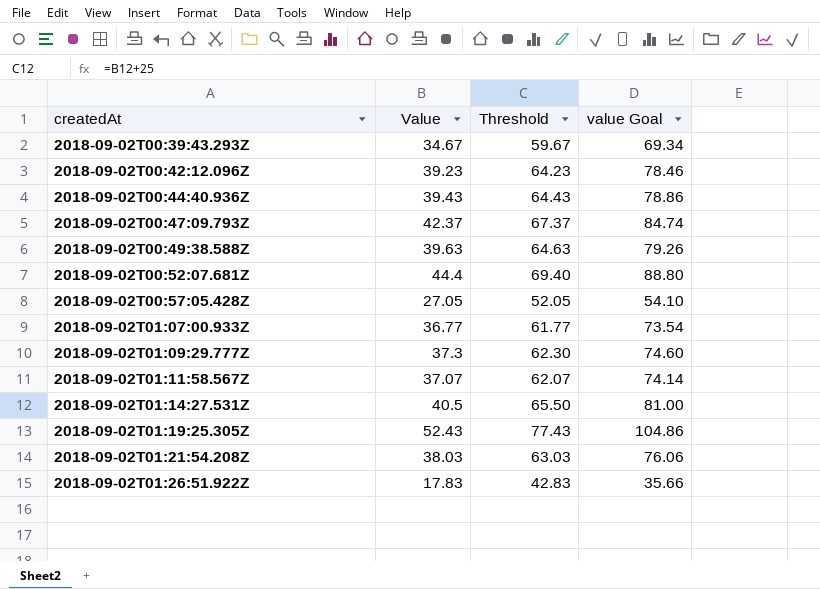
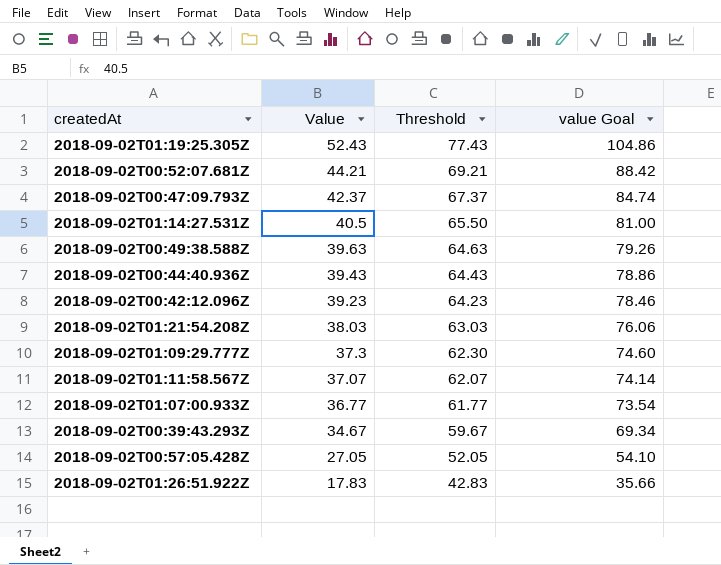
row order: createdAt ascending -> Value descending
2018-09-02T00:52:07.681Z | Value: 44.4 -> 44.21
2018-09-02T00:52:07.681Z | Threshold: 69.40 -> 69.21
2018-09-02T00:52:07.681Z | value Goal: 88.80 -> 88.42

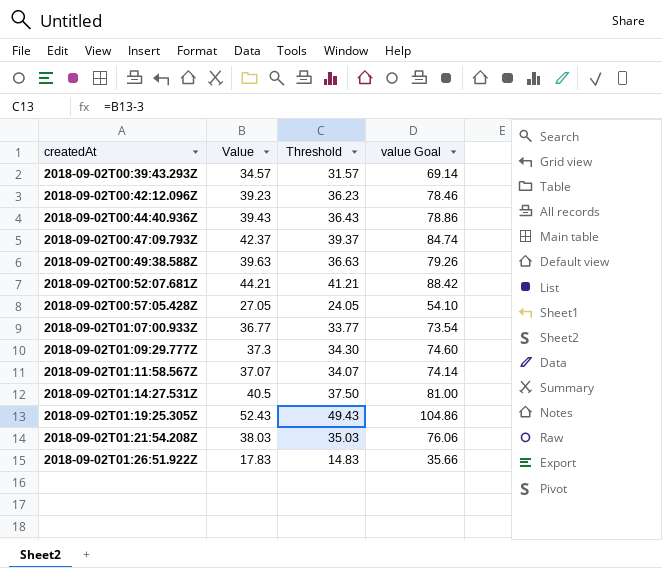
row order: Value descending -> createdAt ascending
column Threshold | formula: [Value] + 25 -> [Value] - 3
2018-09-02T00:39:43.293Z | Value: 34.67 -> 34.57
2018-09-02T00:39:43.293Z | value Goal: 69.34 -> 69.14

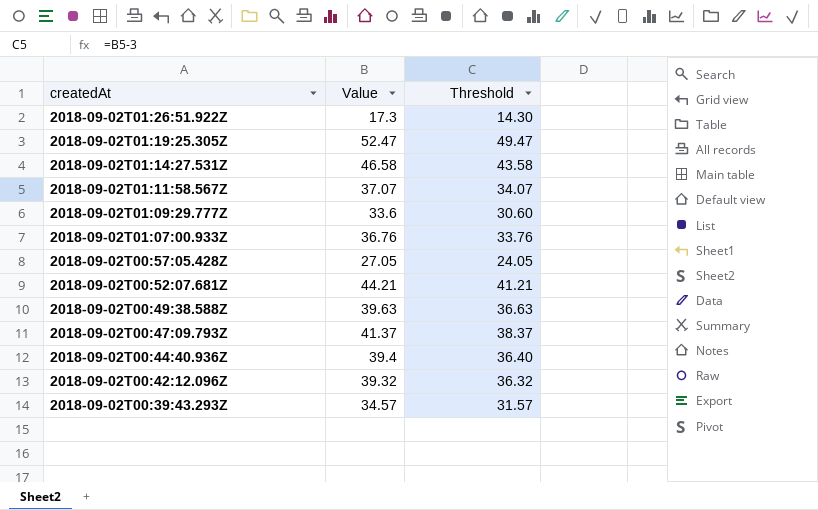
row order: createdAt ascending -> createdAt descending
column value Goal | formula: [Value] * 2 -> none
row 2018-09-02T01:21:54.208Z: 38.03 | 35.03 | 76.06 -> none
2018-09-02T01:26:51.922Z | Value: 17.83 -> 17.3
2018-09-02T01:26:51.922Z | Threshold: 14.83 -> 14.30
2018-09-02T01:19:25.305Z | Value: 52.43 -> 52.47
2018-09-02T01:19:25.305Z | Threshold: 49.43 -> 49.47
2018-09-02T01:14:27.531Z | Value: 40.5 -> 46.58
2018-09-02T01:14:27.531Z | Threshold: 37.50 -> 43.58
2018-09-02T01:09:29.777Z | Value: 37.3 -> 33.6
2018-09-02T01:09:29.777Z | Threshold: 34.30 -> 30.60
2018-09-02T01:07:00.933Z | Value: 36.77 -> 36.76
2018-09-02T01:07:00.933Z | Threshold: 33.77 -> 33.76
2018-09-02T00:47:09.793Z | Value: 42.37 -> 41.37
2018-09-02T00:47:09.793Z | Threshold: 39.37 -> 38.37
2018-09-02T00:44:40.936Z | Value: 39.43 -> 39.4
2018-09-02T00:44:40.936Z | Threshold: 36.43 -> 36.40
2018-09-02T00:42:12.096Z | Value: 39.23 -> 39.32
2018-09-02T00:42:12.096Z | Threshold: 36.23 -> 36.32

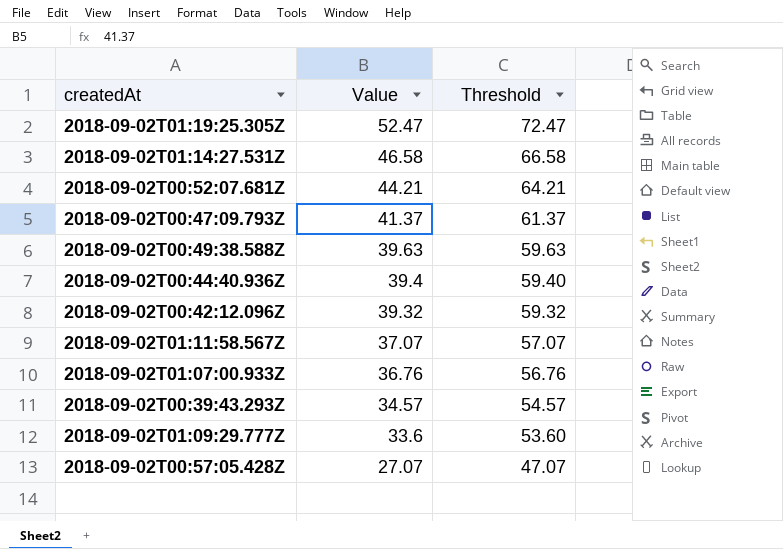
row order: createdAt descending -> Value descending
column Threshold | formula: [Value] - 3 -> [Value] + 20
row 2018-09-02T01:26:51.922Z: 17.3 | 14.30 -> none
2018-09-02T00:57:05.428Z | Value: 27.05 -> 27.07

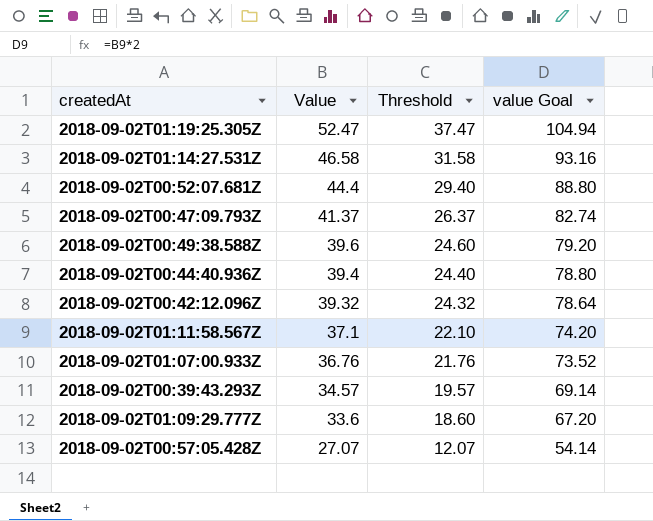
column Threshold | formula: [Value] + 20 -> [Value] - 15
column value Goal | formula: none -> [Value] * 2
2018-09-02T00:52:07.681Z | Value: 44.21 -> 44.4
2018-09-02T00:49:38.588Z | Value: 39.63 -> 39.6
2018-09-02T01:11:58.567Z | Value: 37.07 -> 37.1

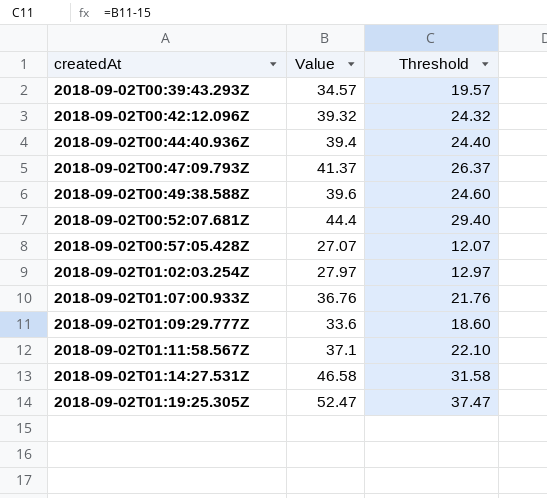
row order: Value descending -> createdAt ascending
column value Goal | formula: [Value] * 2 -> none
row 2018-09-02T01:02:03.254Z: none -> 27.97 | 12.97

